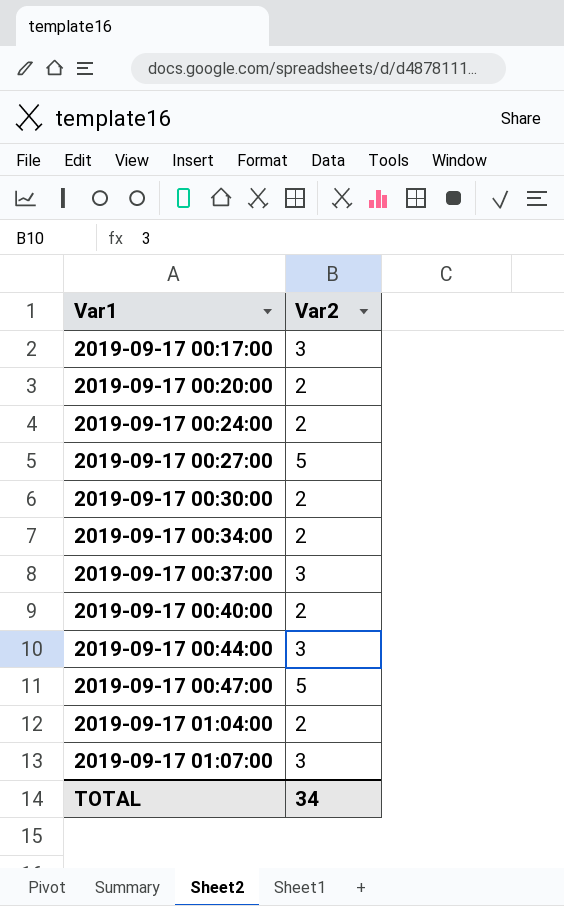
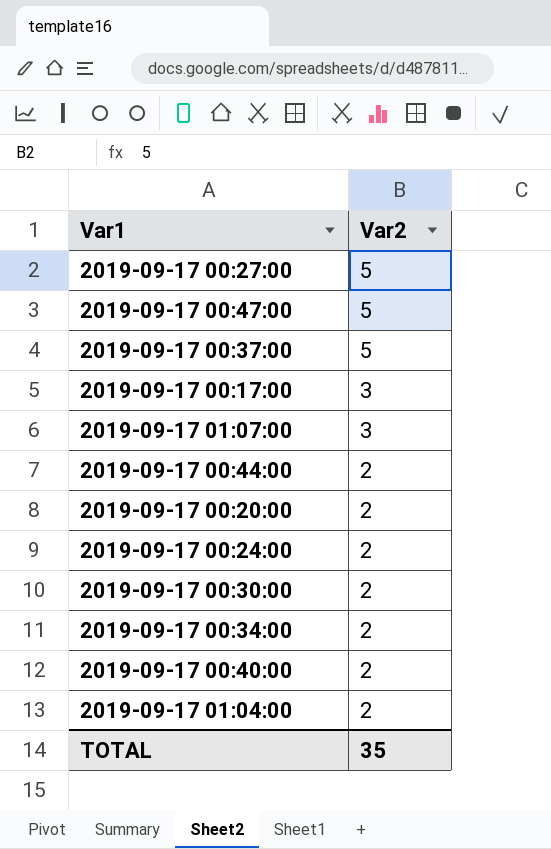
row order: Var1 ascending -> Var2 descending
2019-09-17 00:37:00 | Var2: 3 -> 5
2019-09-17 00:44:00 | Var2: 3 -> 2
TOTAL | Var2: 34 -> 35

